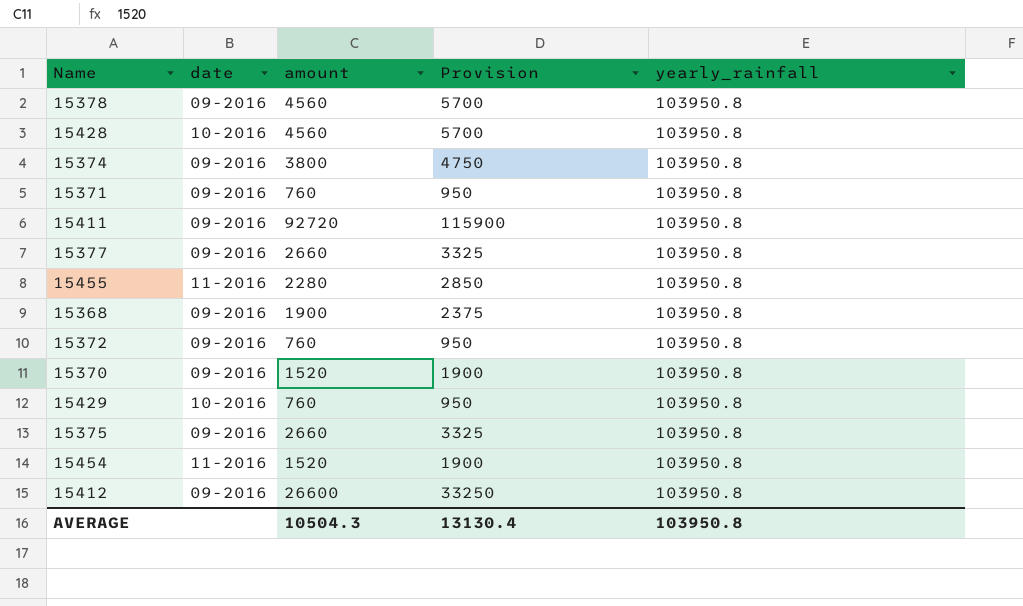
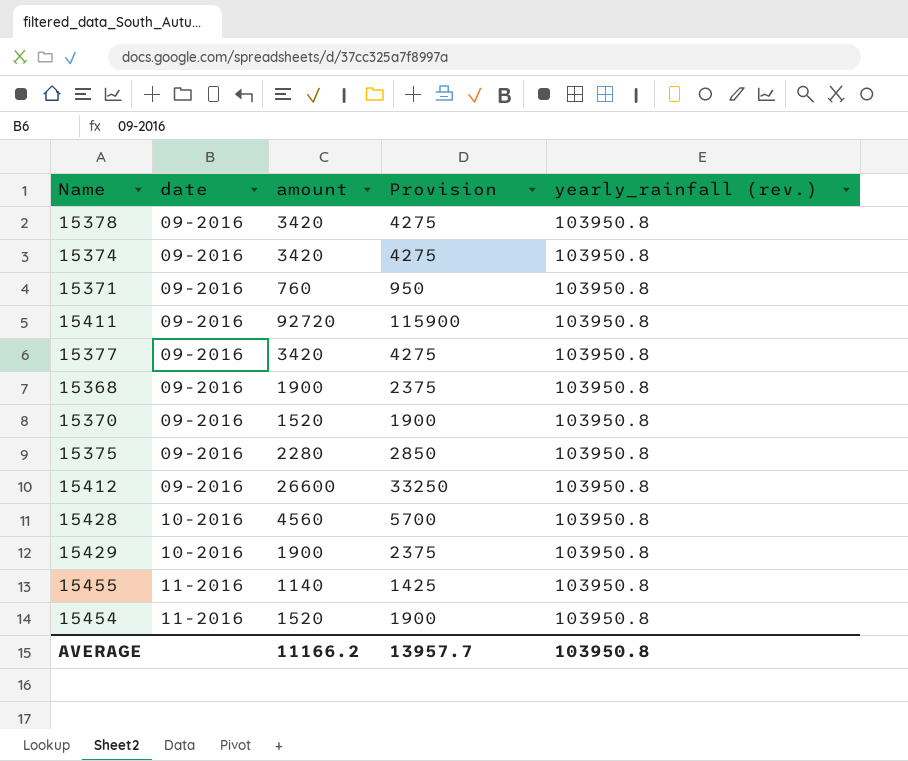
row order: none -> date ascending
column name: yearly_rainfall -> yearly_rainfall (rev.)
row 15372: 09-2016 | 760 | 950 | 103950.8 -> none
15378 | amount: 4560 -> 3420
15378 | Provision: 5700 -> 4275
15374 | amount: 3800 -> 3420
15374 | Provision: 4750 -> 4275
15377 | amount: 2660 -> 3420
15377 | Provision: 3325 -> 4275
15375 | amount: 2660 -> 2280
15375 | Provision: 3325 -> 2850
15429 | amount: 760 -> 1900
15429 | Provision: 950 -> 2375
15455 | amount: 2280 -> 1140
15455 | Provision: 2850 -> 1425
AVERAGE | amount: 10504.3 -> 11166.2
AVERAGE | Provision: 13130.4 -> 13957.7

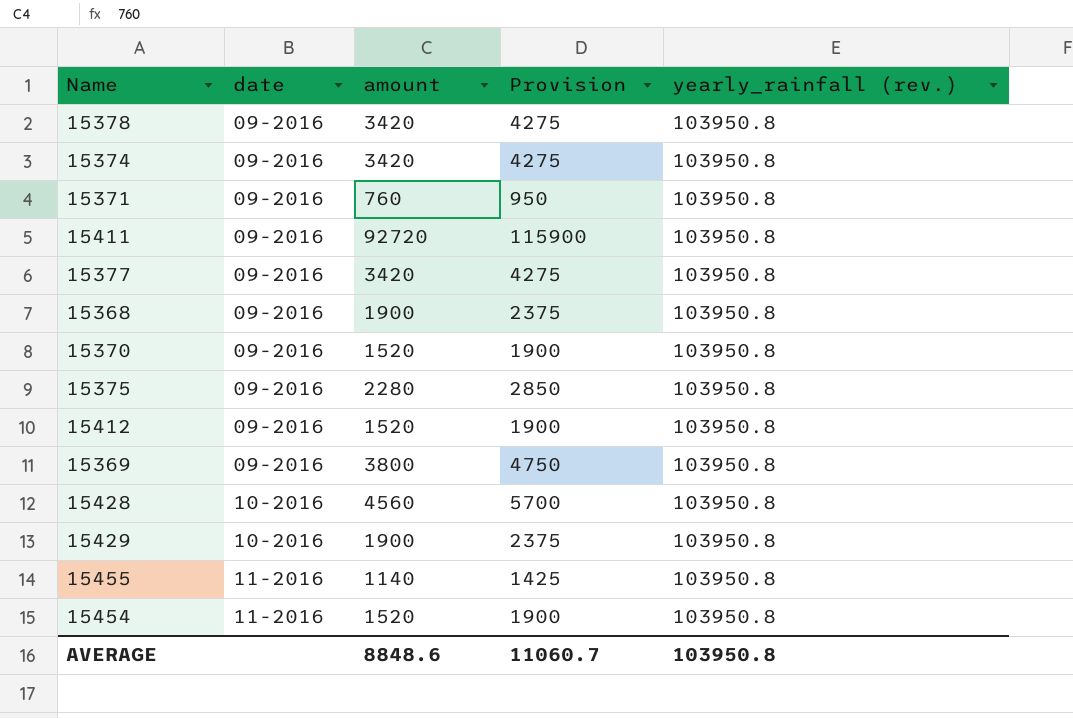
15412 | amount: 26600 -> 1520
15412 | Provision: 33250 -> 1900
row 15369: none -> 09-2016 | 3800 | 4750 | 103950.8
AVERAGE | amount: 11166.2 -> 8848.6
AVERAGE | Provision: 13957.7 -> 11060.7

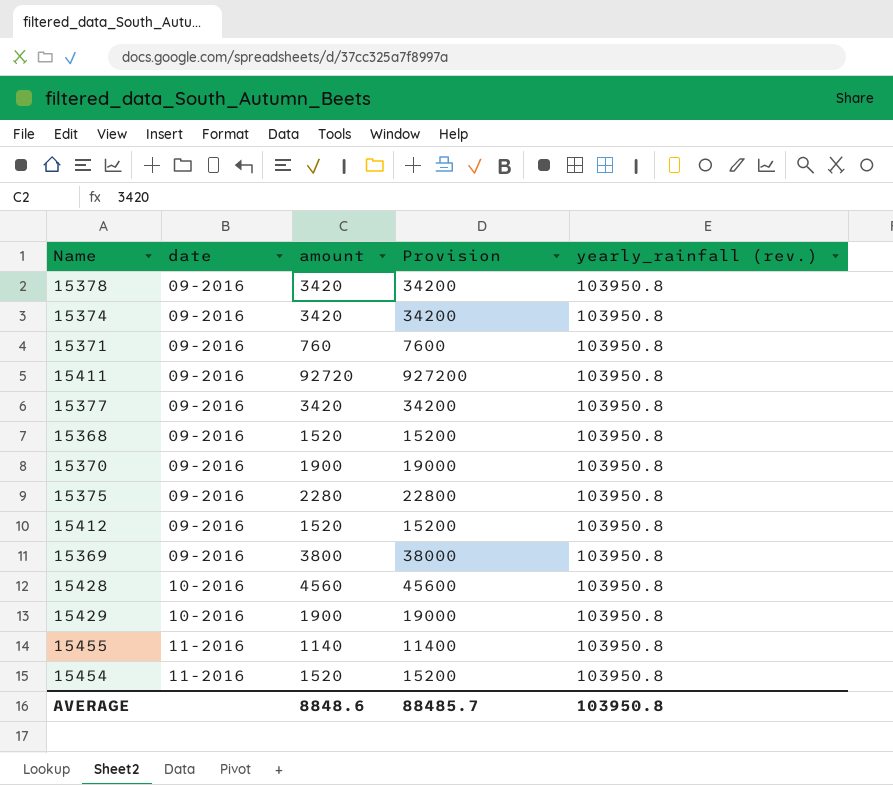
column Provision | formula: [amount] * 1.25 -> [amount] * 10
15368 | amount: 1900 -> 1520
15370 | amount: 1520 -> 1900
AVERAGE | Provision: 11060.7 -> 88485.7

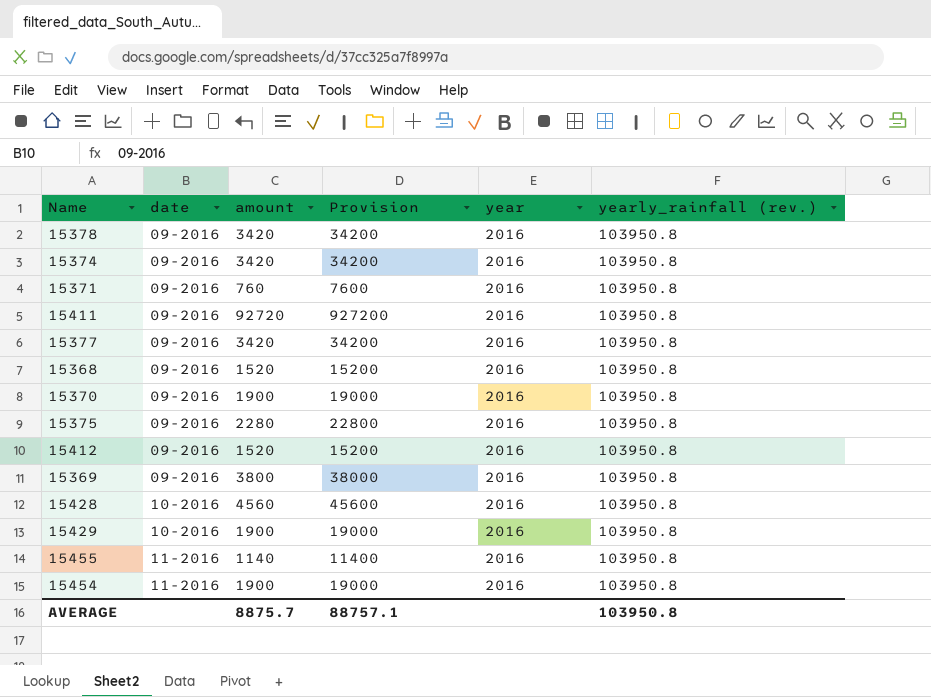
column year | position: none -> 5
15454 | amount: 1520 -> 1900
15454 | Provision: 15200 -> 19000
AVERAGE | amount: 8848.6 -> 8875.7
AVERAGE | Provision: 88485.7 -> 88757.1

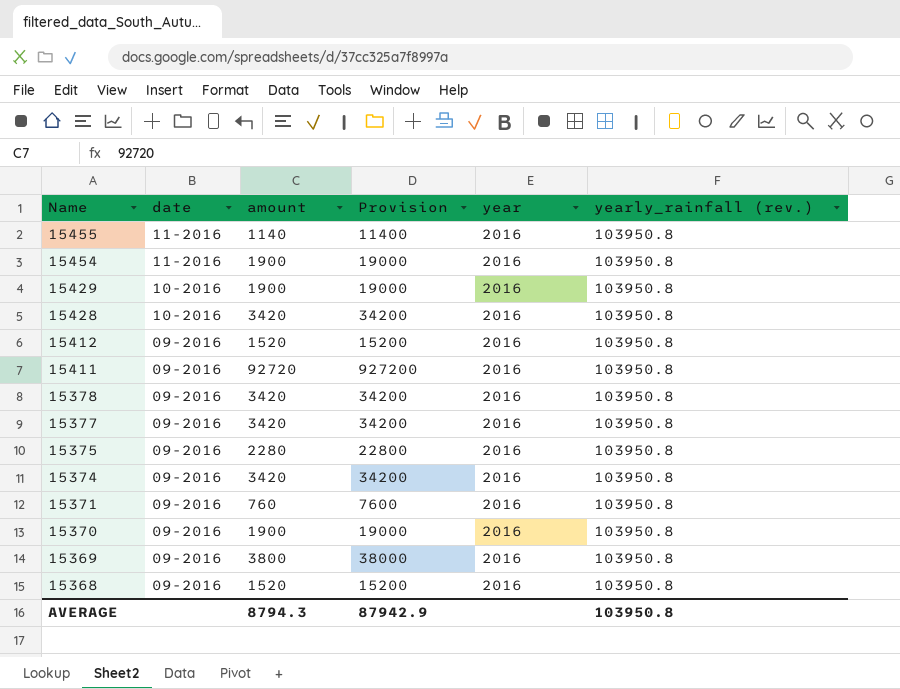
row order: date ascending -> Name descending
15428 | amount: 4560 -> 3420
15428 | Provision: 45600 -> 34200
AVERAGE | amount: 8875.7 -> 8794.3
AVERAGE | Provision: 88757.1 -> 87942.9

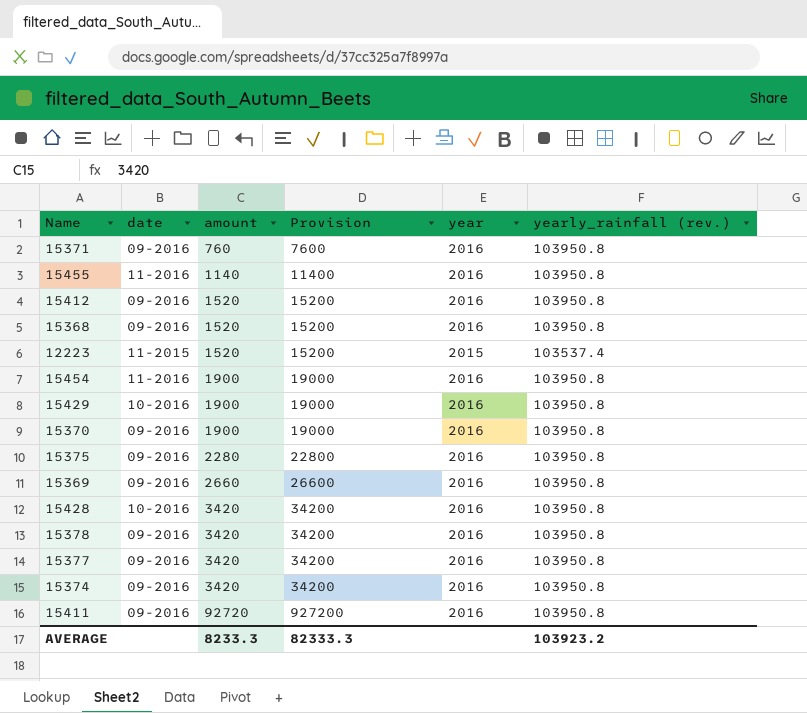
row order: Name descending -> amount ascending
row 12223: none -> 11-2015 | 1520 | 15200 | 2015 | 103537.4
15369 | amount: 3800 -> 2660
15369 | Provision: 38000 -> 26600
AVERAGE | amount: 8794.3 -> 8233.3
AVERAGE | Provision: 87942.9 -> 82333.3
AVERAGE | yearly_rainfall (rev.): 103950.8 -> 103923.2

